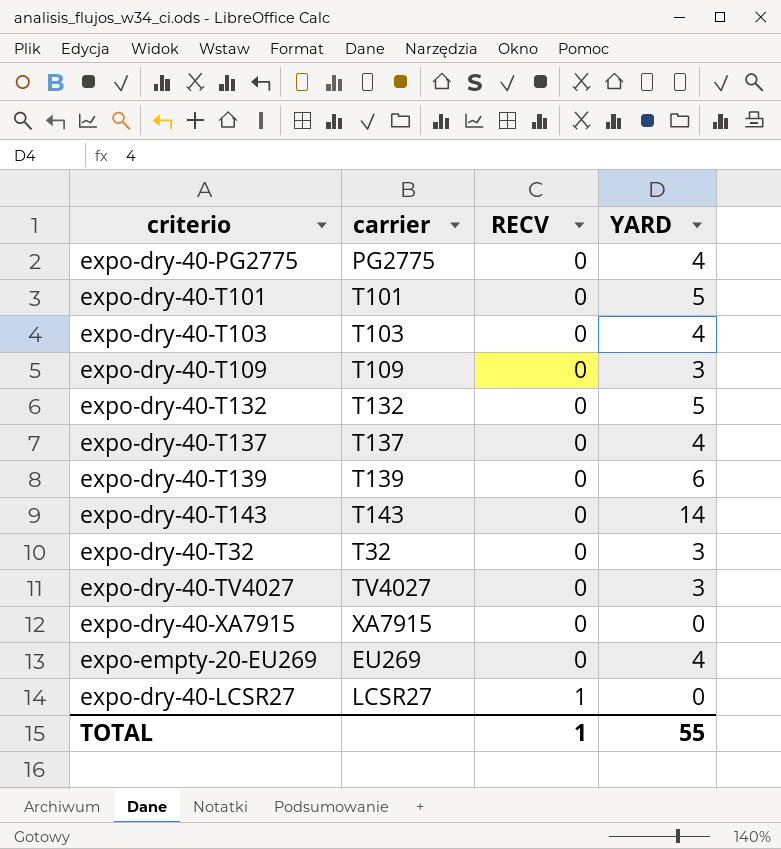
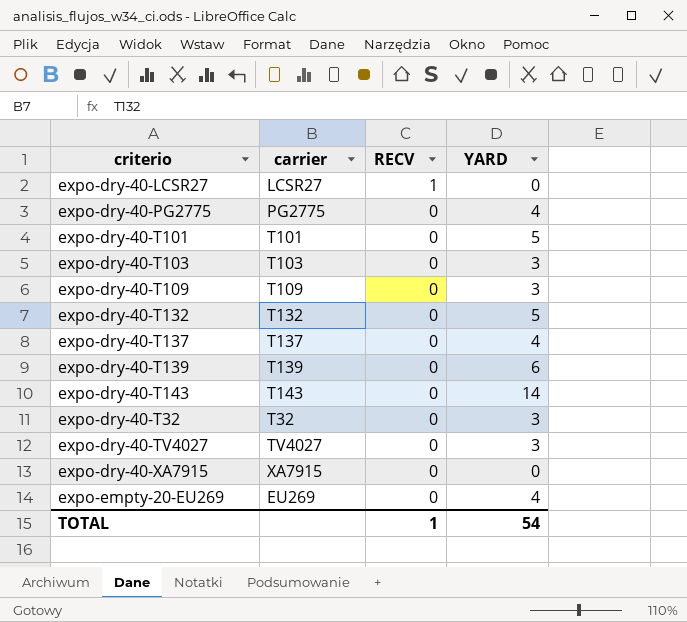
row order: RECV ascending -> RECV descending
expo-dry-40-T103 | YARD: 4 -> 3
TOTAL | YARD: 55 -> 54

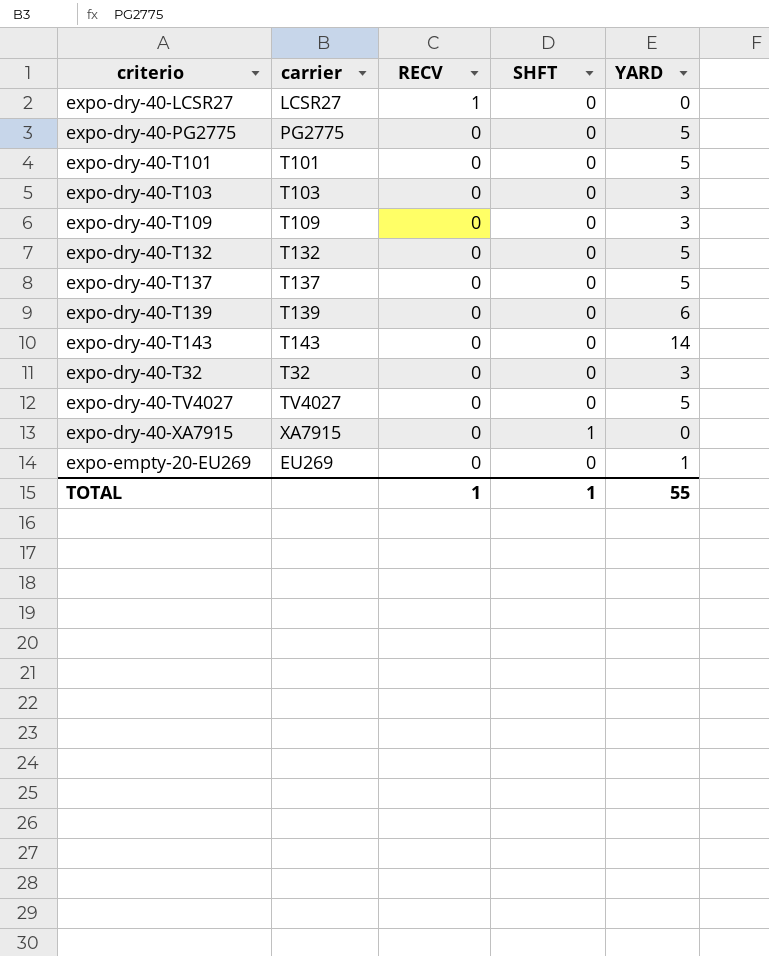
column SHFT | position: none -> 4
expo-dry-40-PG2775 | YARD: 4 -> 5
expo-dry-40-T137 | YARD: 4 -> 5
expo-dry-40-TV4027 | YARD: 3 -> 5
expo-empty-20-EU269 | YARD: 4 -> 1
TOTAL | YARD: 54 -> 55

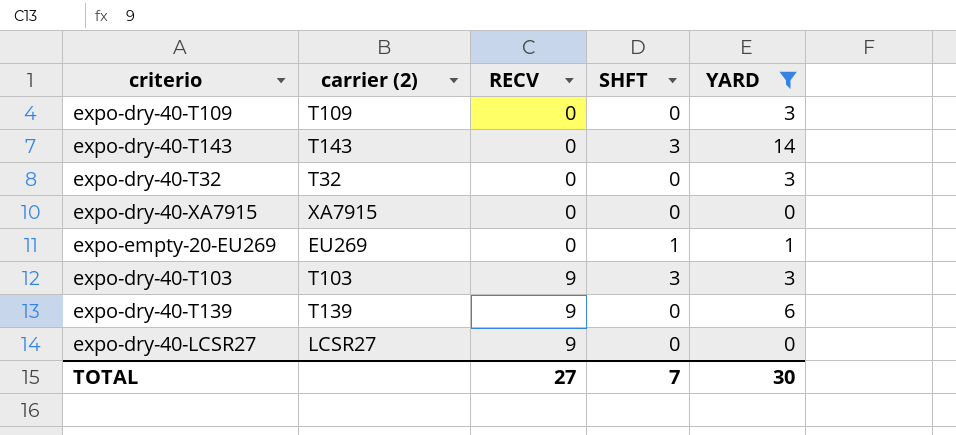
filter: none -> YARD != 5
row order: RECV descending -> RECV ascending
column name: carrier -> carrier (2)
expo-dry-40-T143 | SHFT: 0 -> 3
expo-dry-40-XA7915 | SHFT: 1 -> 0
expo-empty-20-EU269 | SHFT: 0 -> 1
expo-dry-40-T103 | RECV: 0 -> 9
expo-dry-40-T103 | SHFT: 0 -> 3
expo-dry-40-T139 | RECV: 0 -> 9
expo-dry-40-LCSR27 | RECV: 1 -> 9
TOTAL | RECV: 1 -> 27
TOTAL | SHFT: 1 -> 7
TOTAL | YARD: 55 -> 30

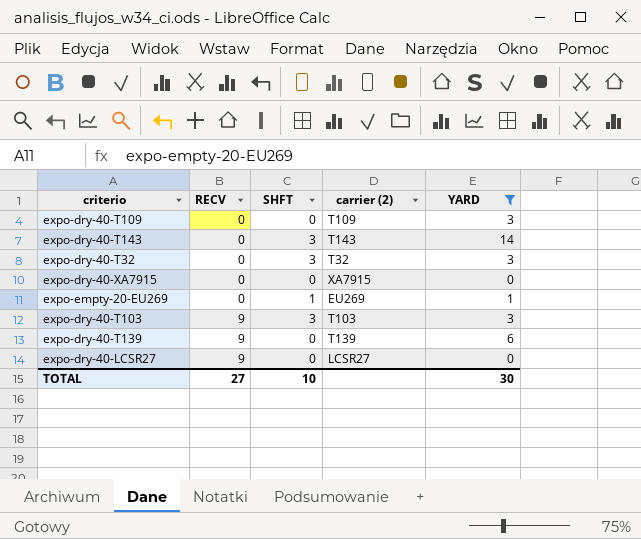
column carrier (2) | position: 2 -> 4
expo-dry-40-T32 | SHFT: 0 -> 3
TOTAL | SHFT: 7 -> 10

